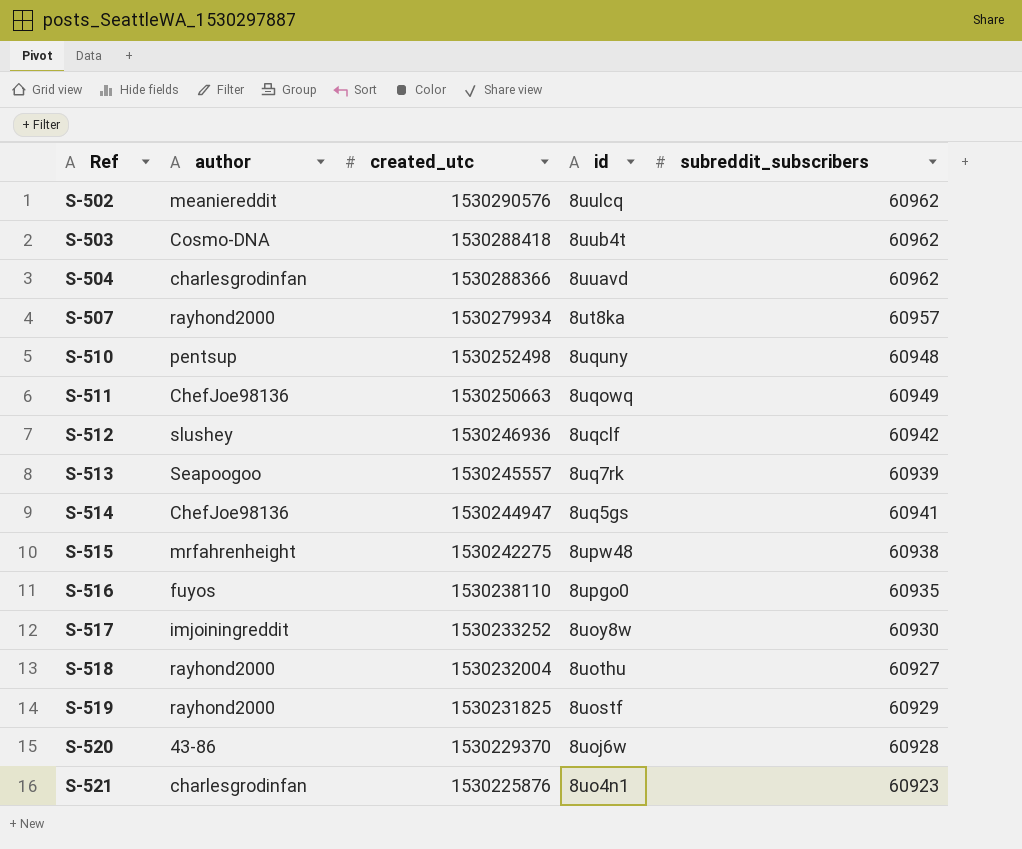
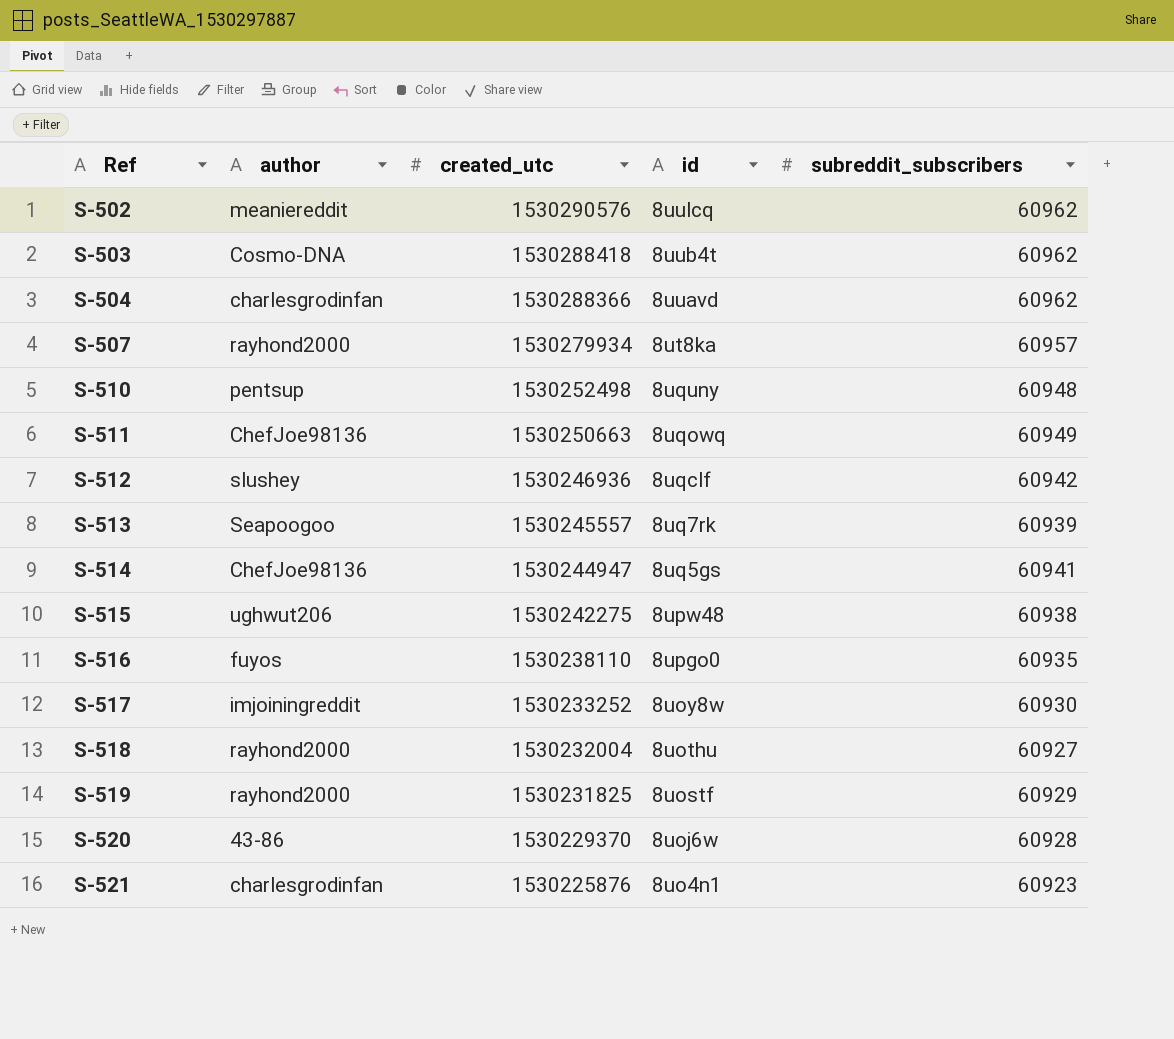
S-515 | author: mrfahrenheight -> ughwut206

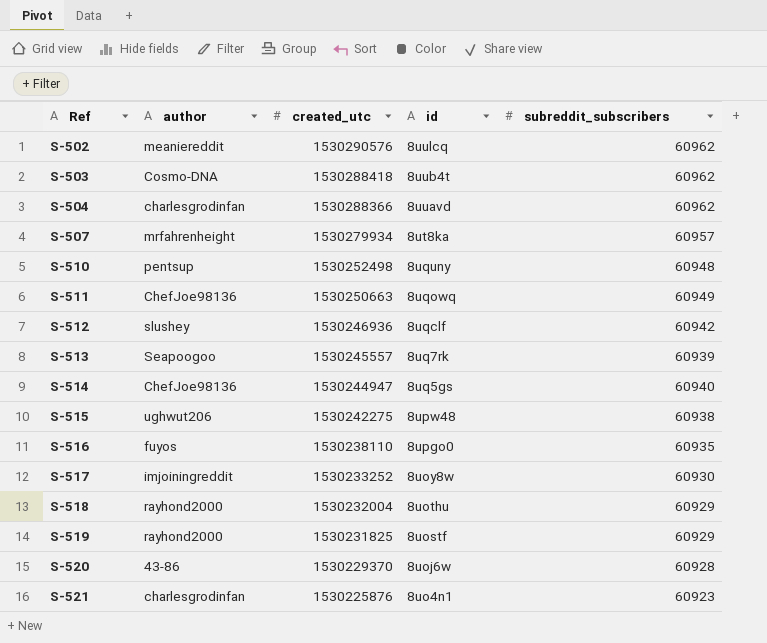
S-507 | author: rayhond2000 -> mrfahrenheight
S-514 | subreddit_subscribers: 60941 -> 60940
S-518 | subreddit_subscribers: 60927 -> 60929

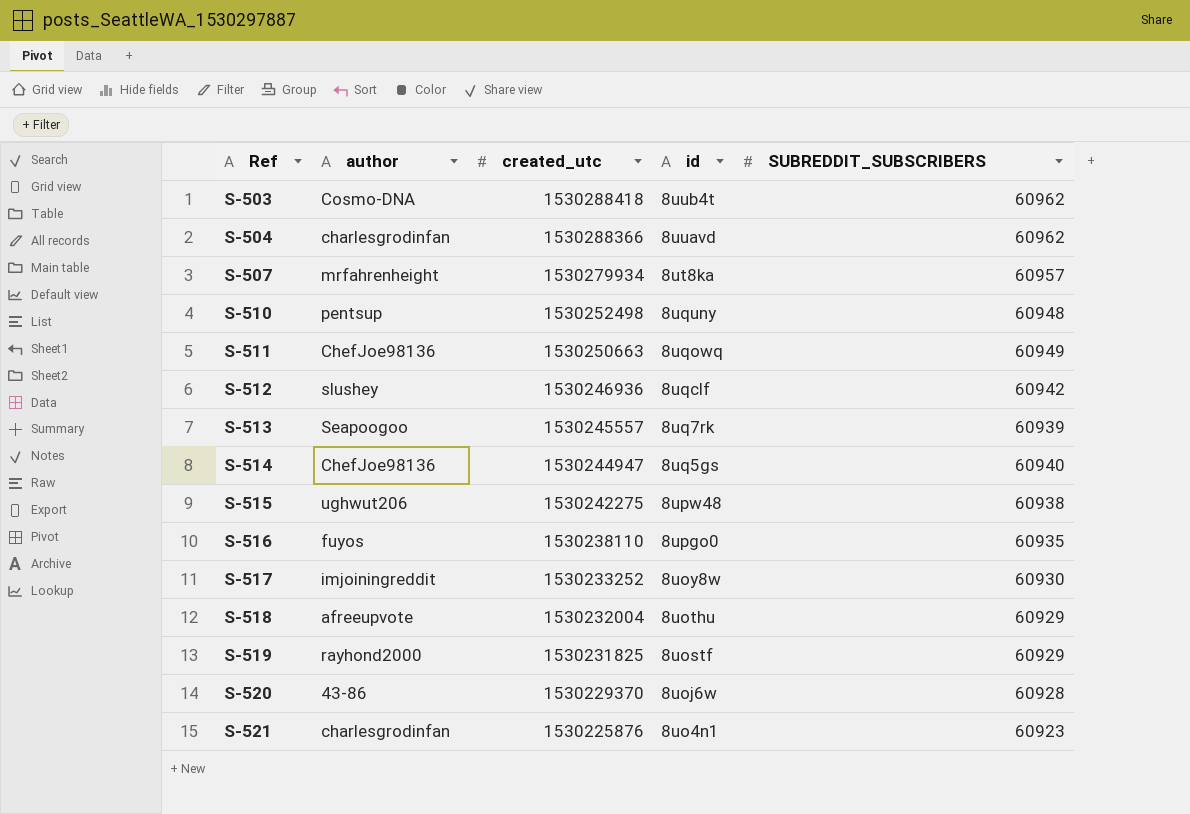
column name: subreddit_subscribers -> SUBREDDIT_SUBSCRIBERS
row S-502: meaniereddit | 1530290576 | 8uulcq | 60962 -> none
S-518 | author: rayhond2000 -> afreeupvote

